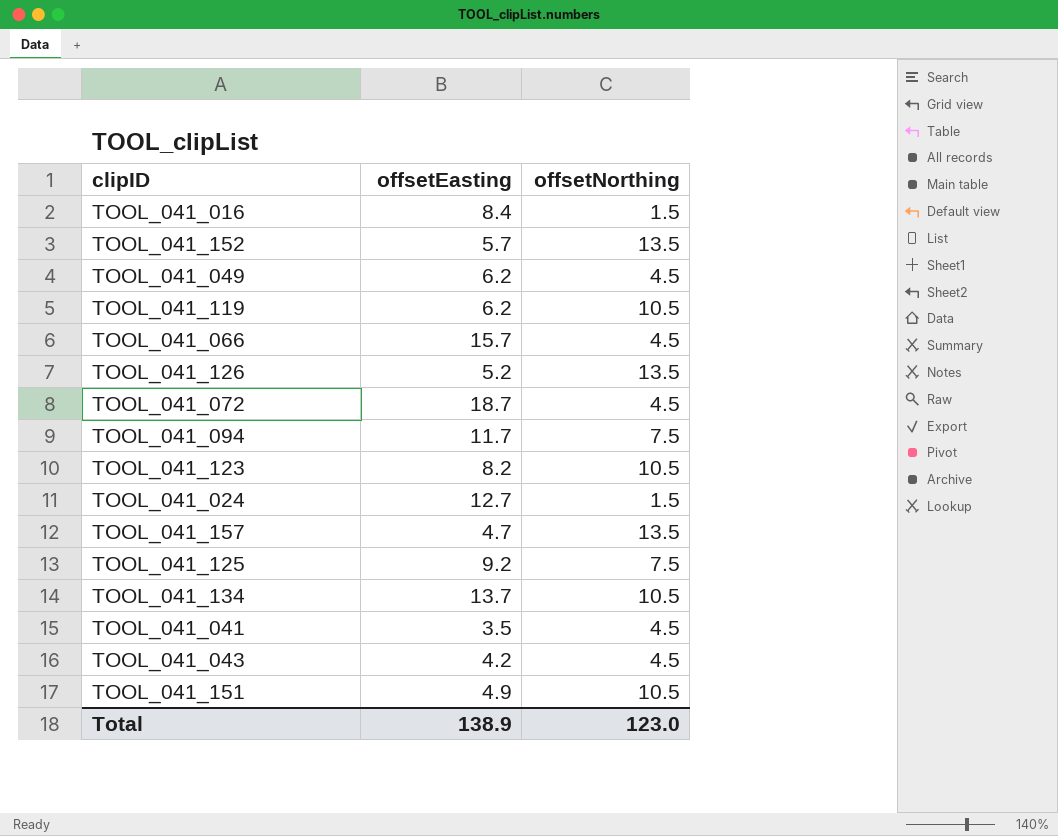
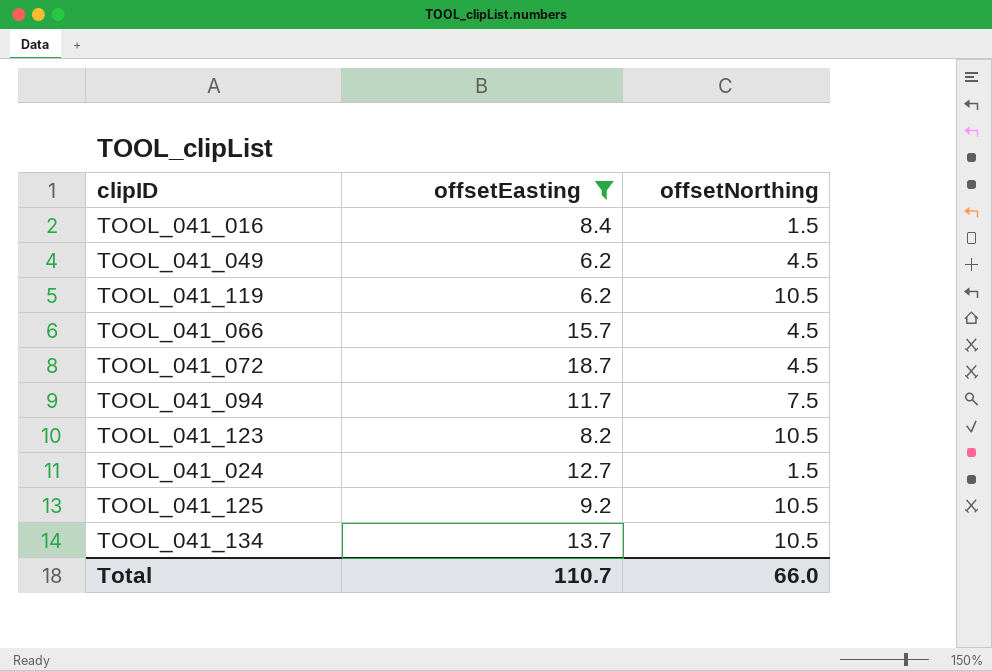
filter: none -> offsetEasting >= 6.2
TOOL_041_125 | offsetNorthing: 7.5 -> 10.5
Total | offsetEasting: 138.9 -> 110.7
Total | offsetNorthing: 123.0 -> 66.0

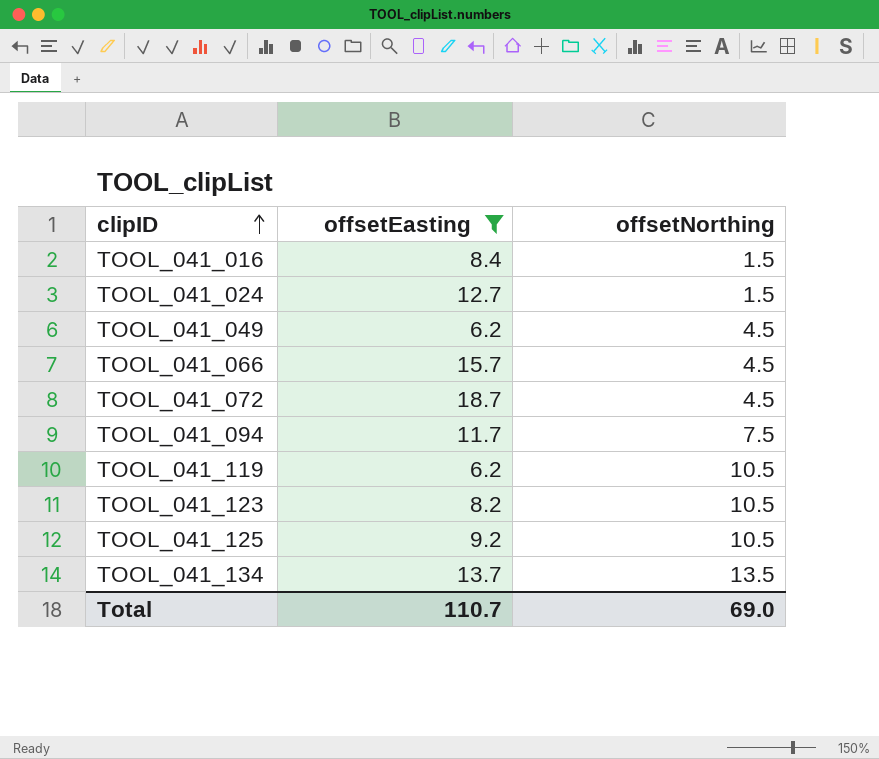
row order: none -> clipID ascending
TOOL_041_134 | offsetNorthing: 10.5 -> 13.5
Total | offsetNorthing: 66.0 -> 69.0

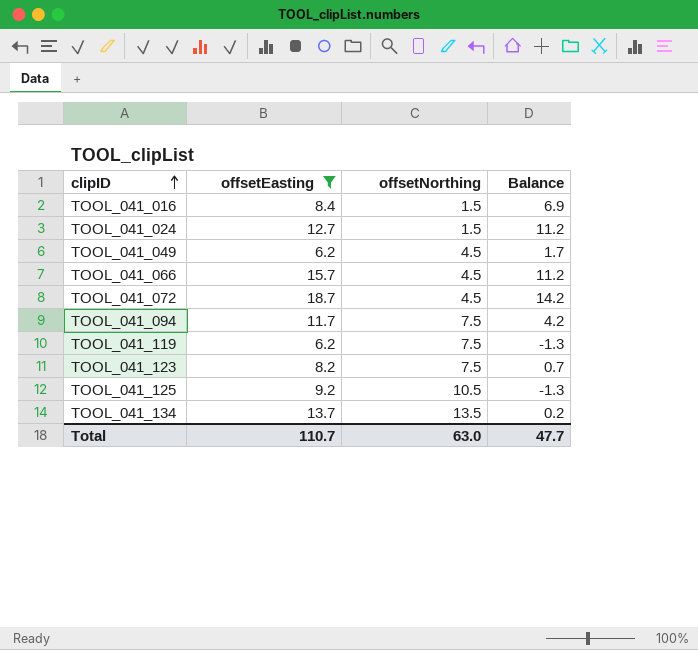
column Balance | formula: none -> [offsetEasting] - [offsetNorthing]
TOOL_041_119 | offsetNorthing: 10.5 -> 7.5
TOOL_041_123 | offsetNorthing: 10.5 -> 7.5
Total | offsetNorthing: 69.0 -> 63.0

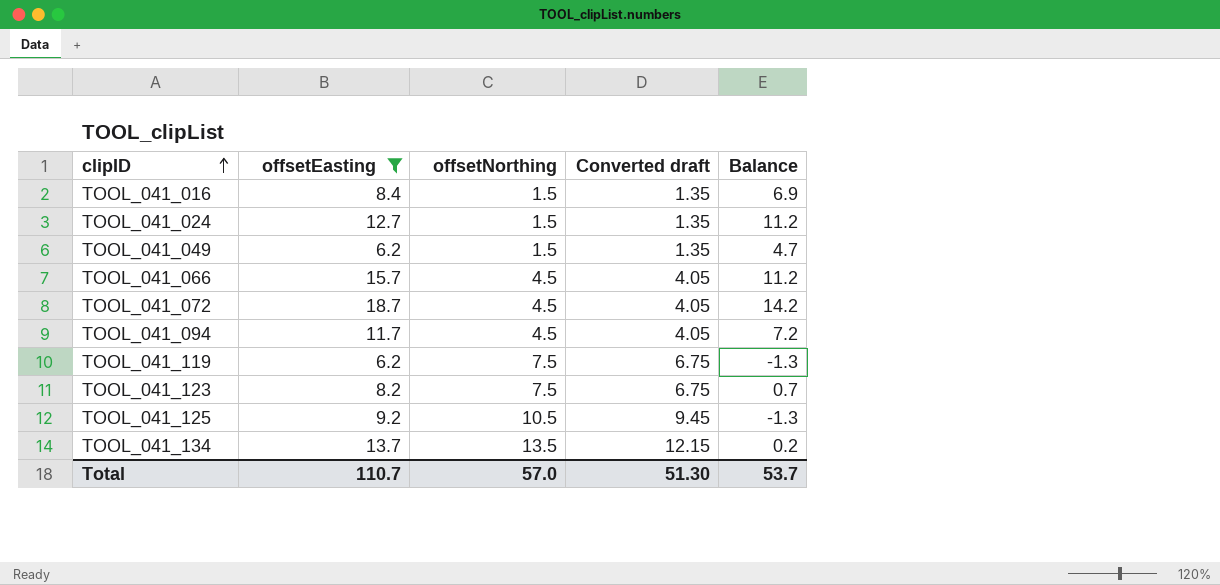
column Converted draft | formula: none -> [offsetNorthing] * 0.9
TOOL_041_049 | offsetNorthing: 4.5 -> 1.5
TOOL_041_049 | Balance: 1.7 -> 4.7
TOOL_041_094 | offsetNorthing: 7.5 -> 4.5
TOOL_041_094 | Balance: 4.2 -> 7.2
Total | offsetNorthing: 63.0 -> 57.0
Total | Balance: 47.7 -> 53.7

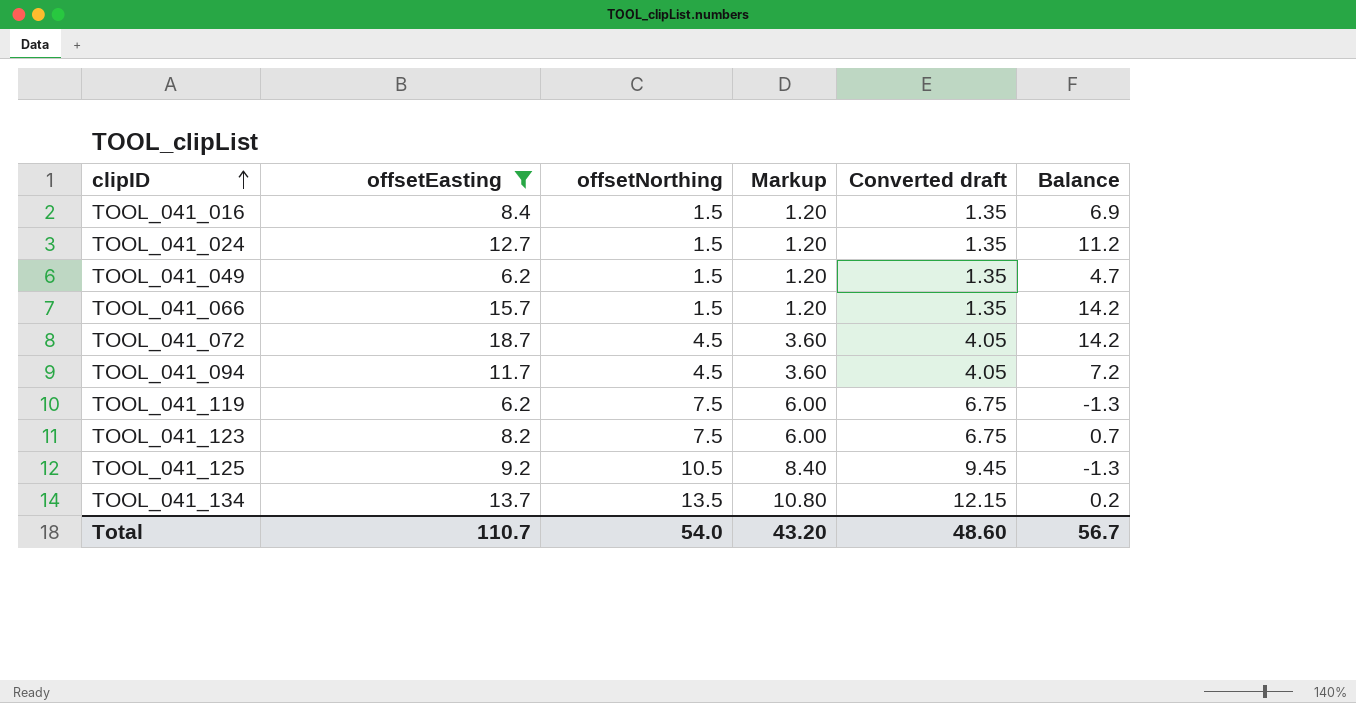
column Markup | formula: none -> [offsetNorthing] * 0.8
TOOL_041_066 | offsetNorthing: 4.5 -> 1.5
TOOL_041_066 | Converted draft: 4.05 -> 1.35
TOOL_041_066 | Balance: 11.2 -> 14.2
Total | offsetNorthing: 57.0 -> 54.0
Total | Converted draft: 51.30 -> 48.60
Total | Balance: 53.7 -> 56.7

